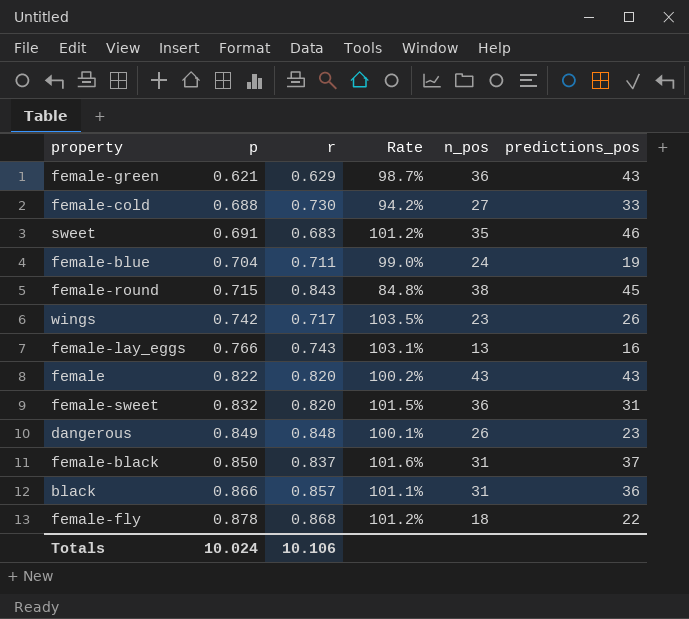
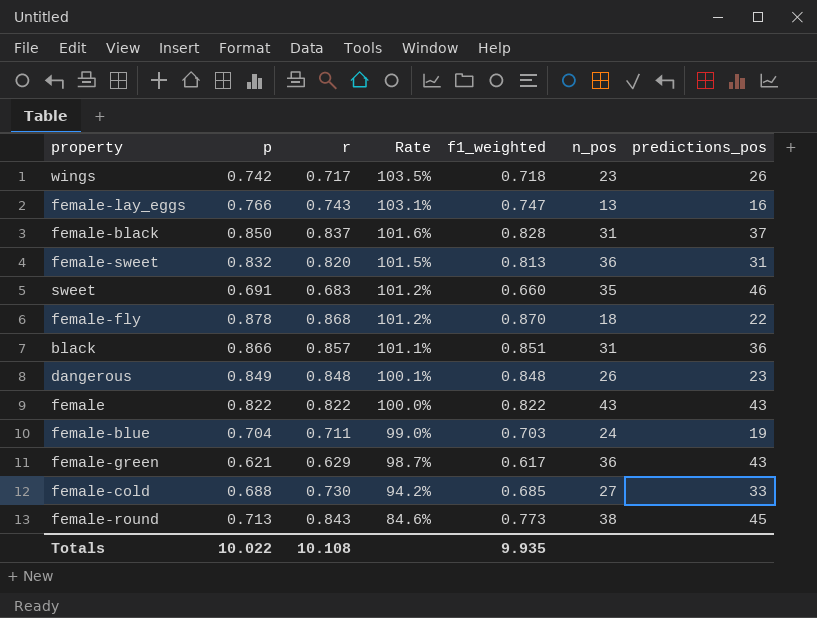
row order: p ascending -> Rate descending
column f1_weighted | position: none -> 5
female | r: 0.820 -> 0.822
female | Rate: 100.2% -> 100.0%
female-round | p: 0.715 -> 0.713
female-round | Rate: 84.8% -> 84.6%
Totals | p: 10.024 -> 10.022
Totals | r: 10.106 -> 10.108

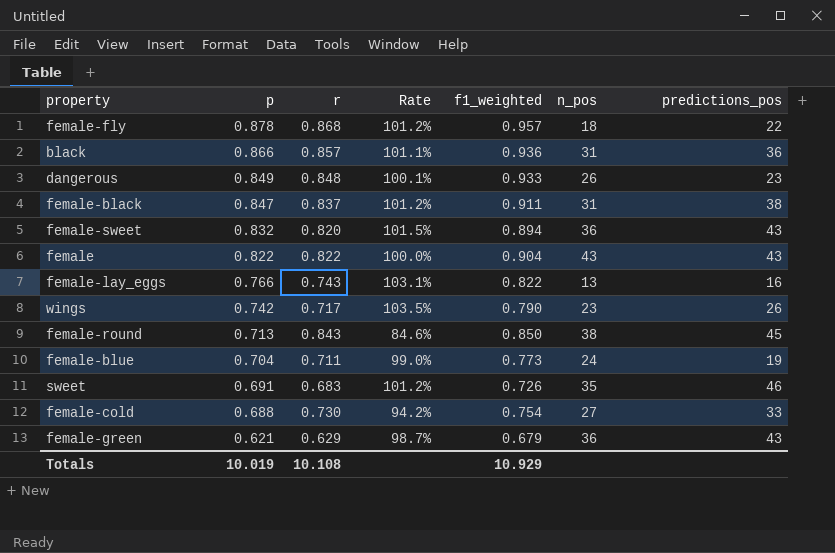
row order: Rate descending -> p descending
female-fly | f1_weighted: 0.870 -> 0.957
black | f1_weighted: 0.851 -> 0.936
dangerous | f1_weighted: 0.848 -> 0.933
female-black | p: 0.850 -> 0.847
female-black | Rate: 101.6% -> 101.2%
female-black | f1_weighted: 0.828 -> 0.911
female-black | predictions_pos: 37 -> 38
female-sweet | f1_weighted: 0.813 -> 0.894
female-sweet | predictions_pos: 31 -> 43
female | f1_weighted: 0.822 -> 0.904
female-lay_eggs | f1_weighted: 0.747 -> 0.822
wings | f1_weighted: 0.718 -> 0.790
female-round | f1_weighted: 0.773 -> 0.850
female-blue | f1_weighted: 0.703 -> 0.773
sweet | f1_weighted: 0.660 -> 0.726
female-cold | f1_weighted: 0.685 -> 0.754
female-green | f1_weighted: 0.617 -> 0.679
Totals | p: 10.022 -> 10.019
Totals | f1_weighted: 9.935 -> 10.929

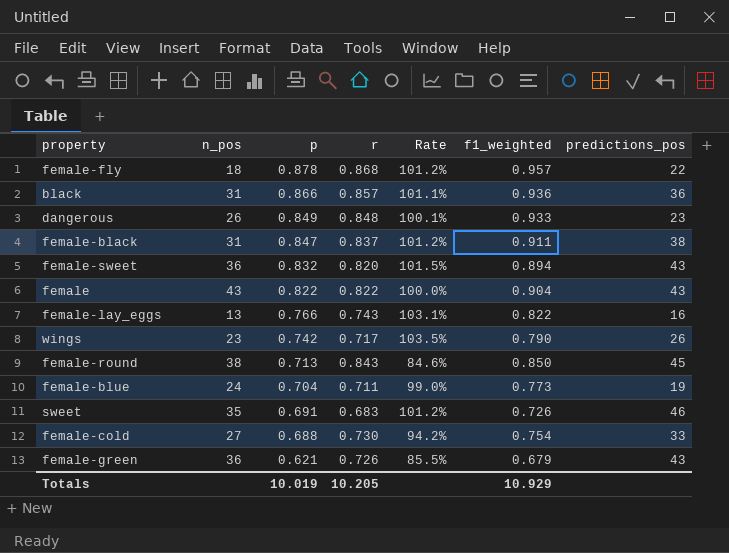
column n_pos | position: 6 -> 2
female-green | r: 0.629 -> 0.726
female-green | Rate: 98.7% -> 85.5%
Totals | r: 10.108 -> 10.205

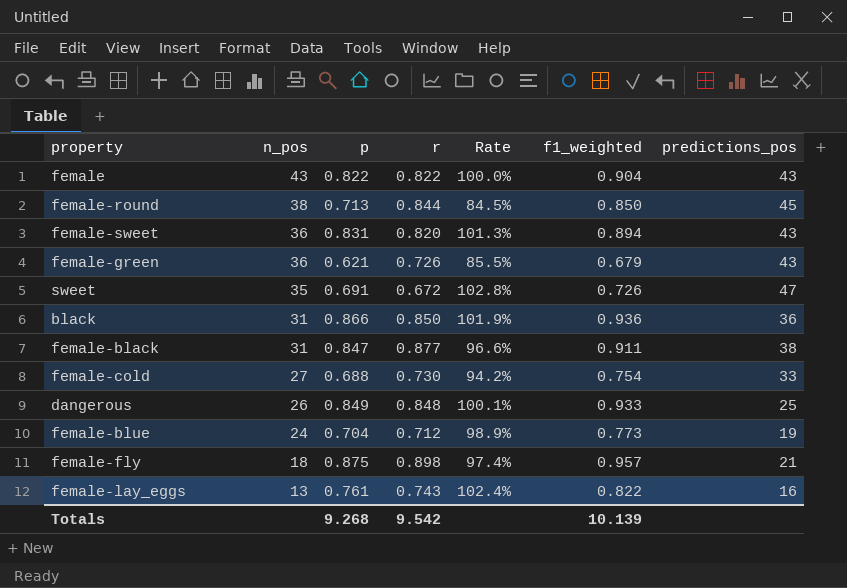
row order: p descending -> n_pos descending
row wings: 23 | 0.742 | 0.717 | 103.5% | 0.790 | 26 -> none
female-round | r: 0.843 -> 0.844
female-round | Rate: 84.6% -> 84.5%
female-sweet | p: 0.832 -> 0.831
female-sweet | Rate: 101.5% -> 101.3%
sweet | r: 0.683 -> 0.672
sweet | Rate: 101.2% -> 102.8%
sweet | predictions_pos: 46 -> 47
black | r: 0.857 -> 0.850
black | Rate: 101.1% -> 101.9%
female-black | r: 0.837 -> 0.877
female-black | Rate: 101.2% -> 96.6%
dangerous | predictions_pos: 23 -> 25
female-blue | r: 0.711 -> 0.712
female-blue | Rate: 99.0% -> 98.9%
female-fly | p: 0.878 -> 0.875
female-fly | r: 0.868 -> 0.898
female-fly | Rate: 101.2% -> 97.4%
female-fly | predictions_pos: 22 -> 21
female-lay_eggs | p: 0.766 -> 0.761
female-lay_eggs | Rate: 103.1% -> 102.4%
Totals | p: 10.019 -> 9.268
Totals | r: 10.205 -> 9.542
Totals | f1_weighted: 10.929 -> 10.139

